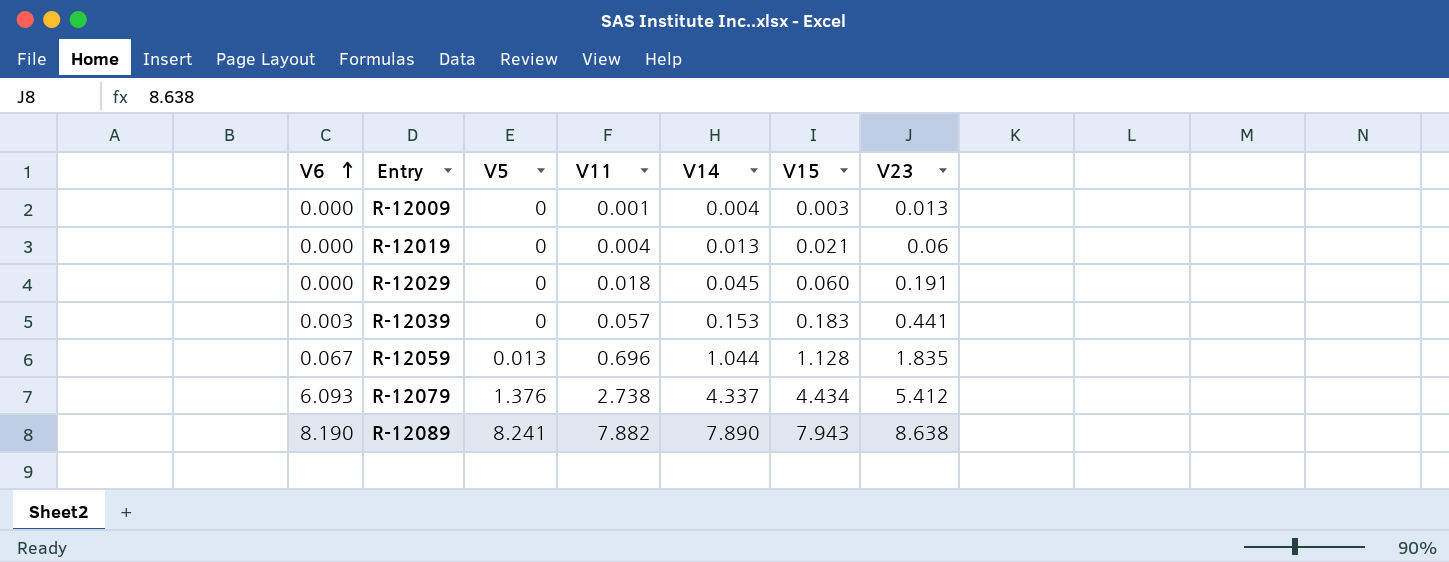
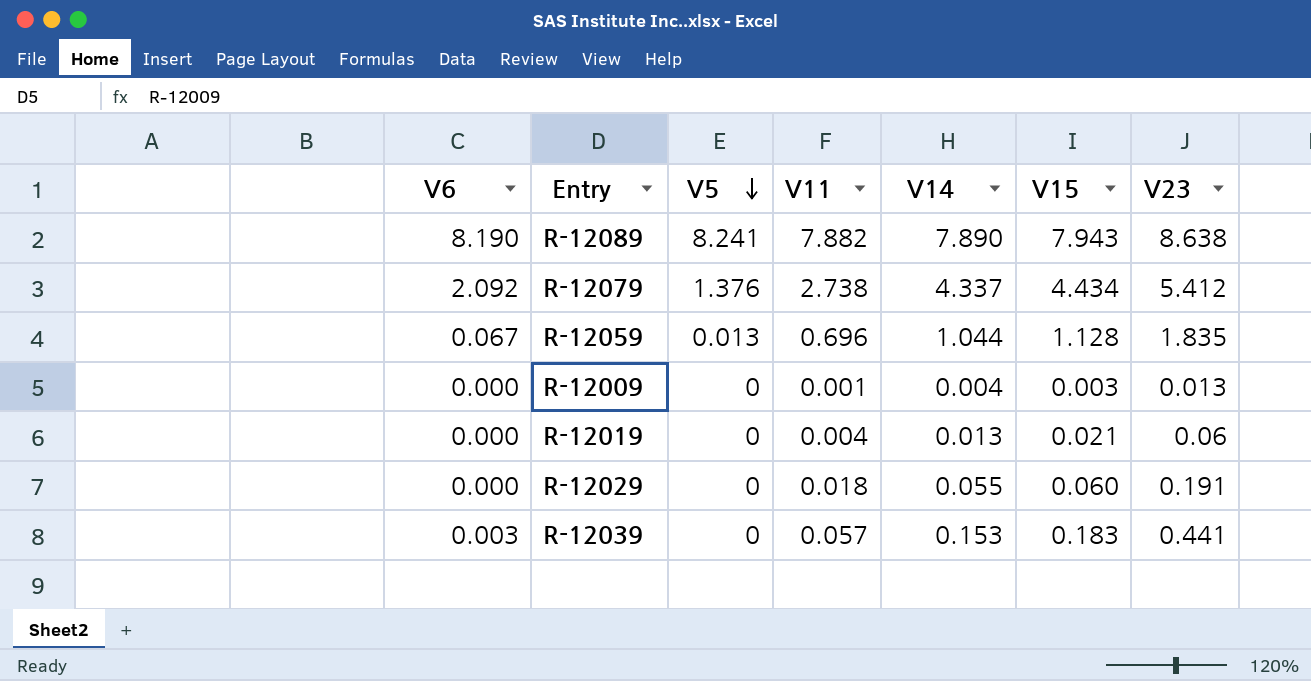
row order: V6 ascending -> V5 descending
R-12079 | V6: 6.093 -> 2.092
R-12029 | V14: 0.045 -> 0.055

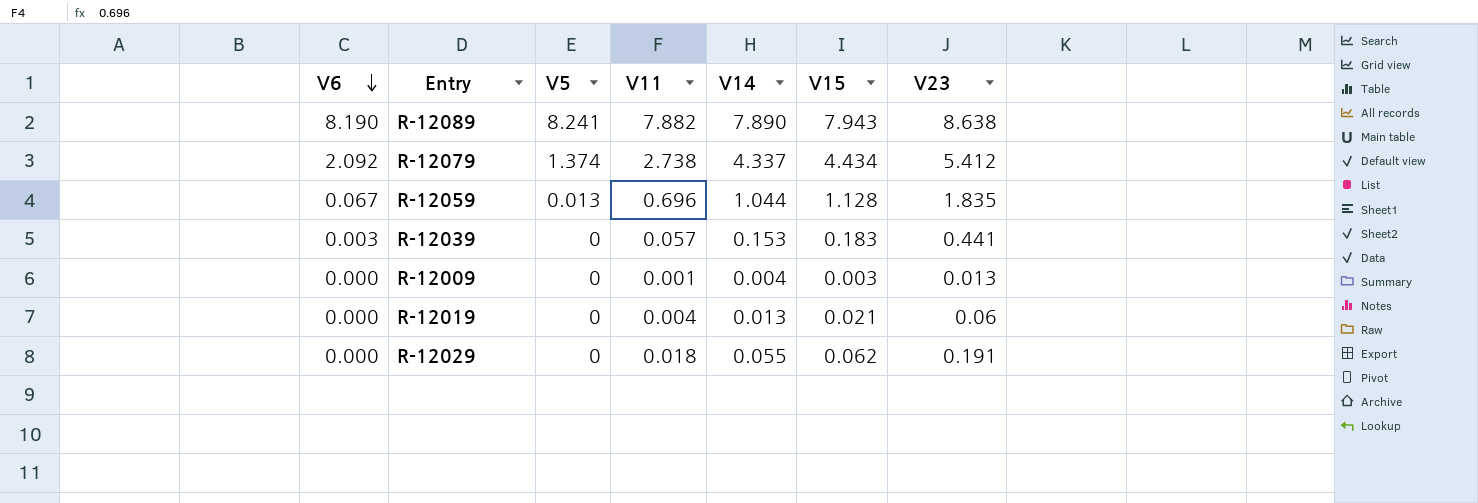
row order: V5 descending -> V6 descending
R-12079 | V5: 1.376 -> 1.374
R-12029 | V15: 0.060 -> 0.062

